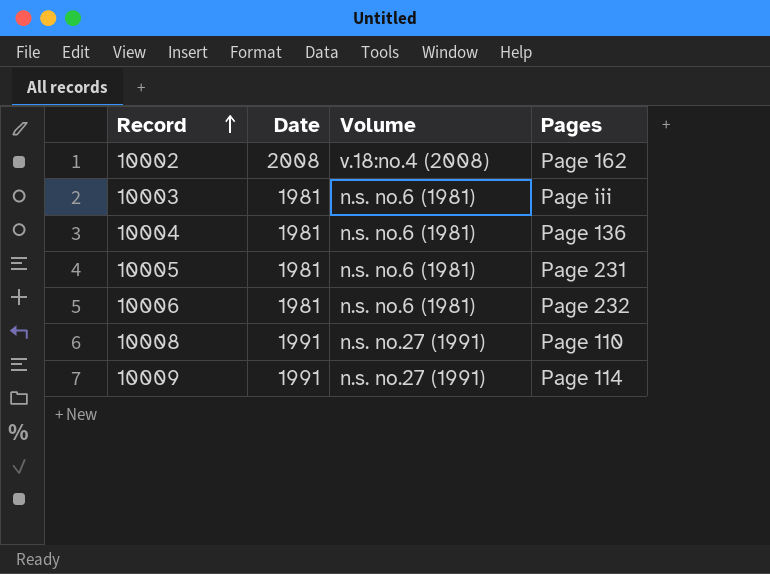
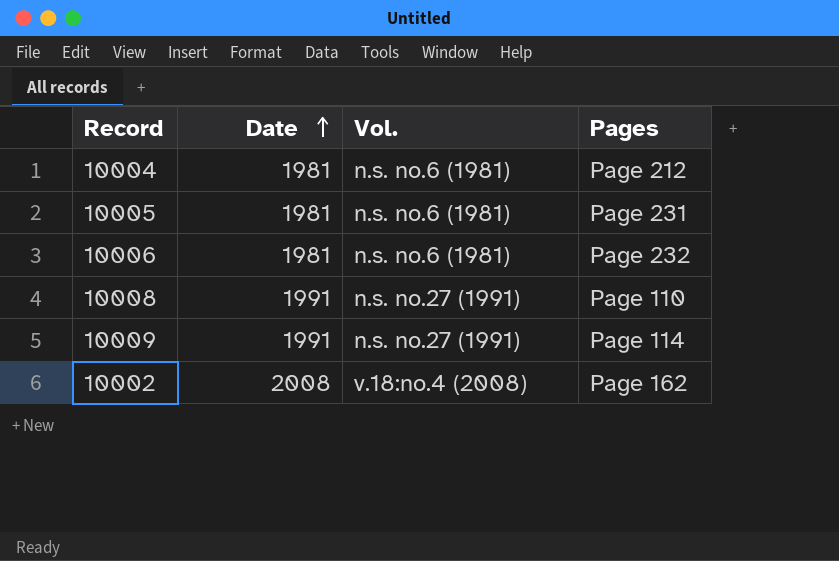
row order: Record ascending -> Date ascending
column name: Volume -> Vol.
row 10003: 1981 | n.s. no.6 (1981) | Page iii -> none
10004 | Pages: Page 136 -> Page 212

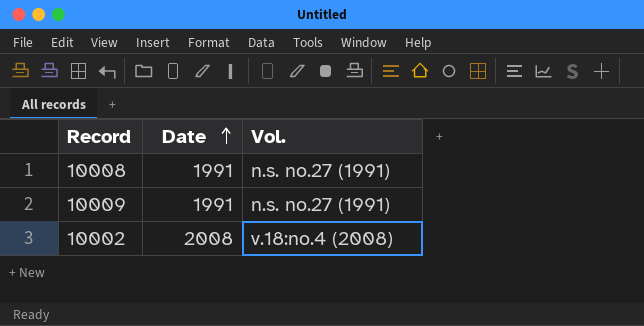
column Pages | position: 4 -> none
row 10004: 1981 | n.s. no.6 (1981) | Page 212 -> none
row 10005: 1981 | n.s. no.6 (1981) | Page 231 -> none
row 10006: 1981 | n.s. no.6 (1981) | Page 232 -> none

